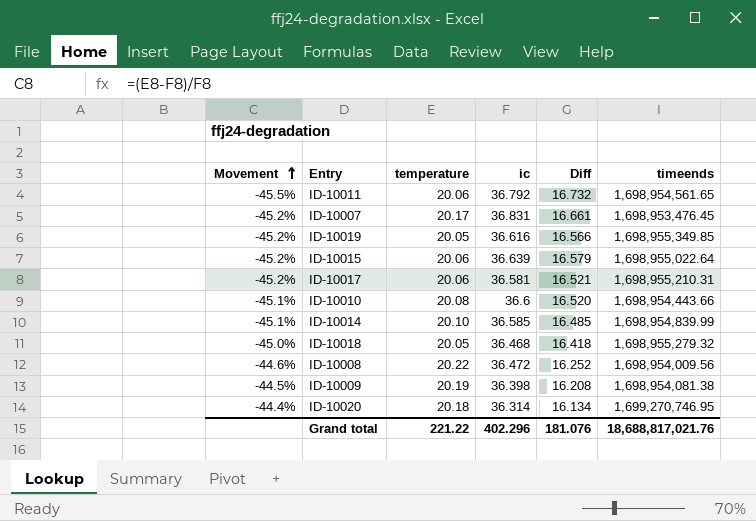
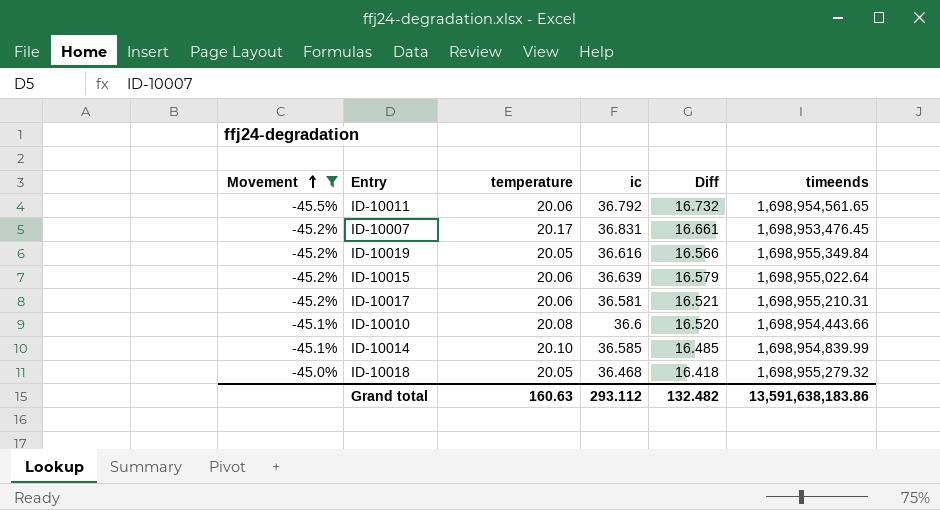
filter: none -> Movement <= -45.0%
ID-10019 | timeends: 1,698,955,349.85 -> 1,698,955,349.84
Grand total | temperature: 221.22 -> 160.63
Grand total | ic: 402.296 -> 293.112
Grand total | Diff: 181.076 -> 132.482
Grand total | timeends: 18,688,817,021.76 -> 13,591,638,183.86

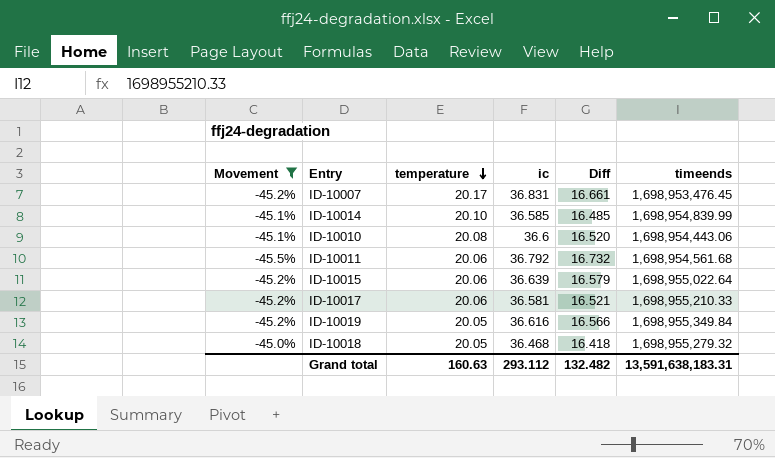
row order: Movement ascending -> temperature descending
ID-10010 | timeends: 1,698,954,443.66 -> 1,698,954,443.06
ID-10011 | timeends: 1,698,954,561.65 -> 1,698,954,561.68
ID-10017 | timeends: 1,698,955,210.31 -> 1,698,955,210.33
Grand total | timeends: 13,591,638,183.86 -> 13,591,638,183.31

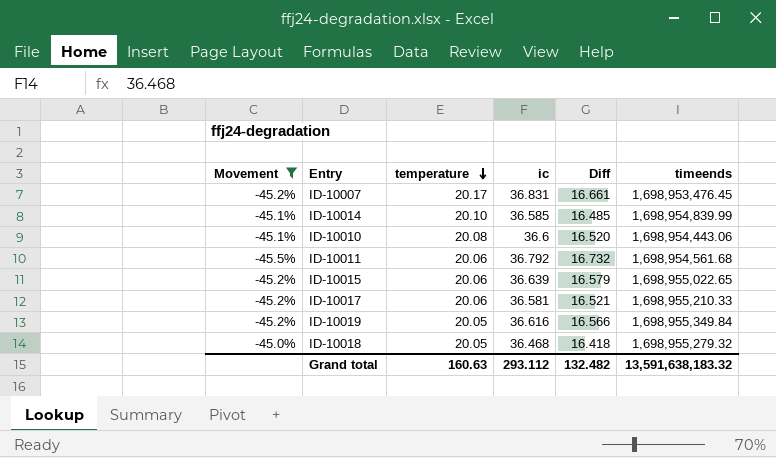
ID-10015 | timeends: 1,698,955,022.64 -> 1,698,955,022.65
Grand total | timeends: 13,591,638,183.31 -> 13,591,638,183.32

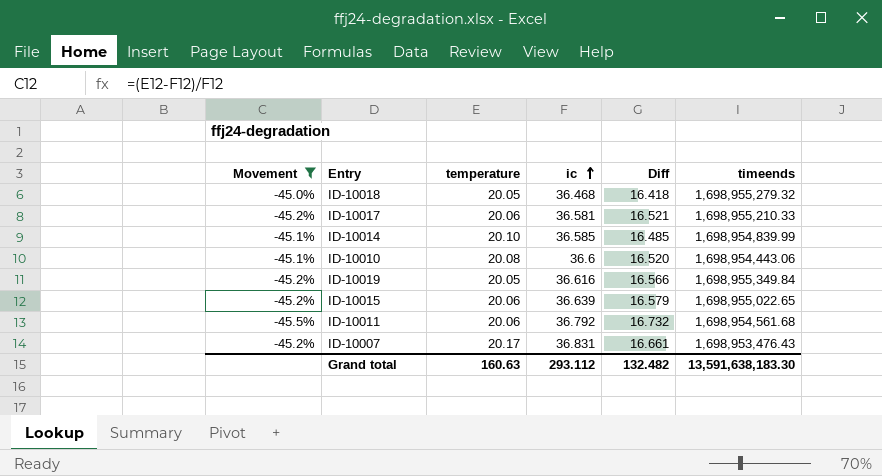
row order: temperature descending -> ic ascending
ID-10007 | timeends: 1,698,953,476.45 -> 1,698,953,476.43
Grand total | timeends: 13,591,638,183.32 -> 13,591,638,183.30

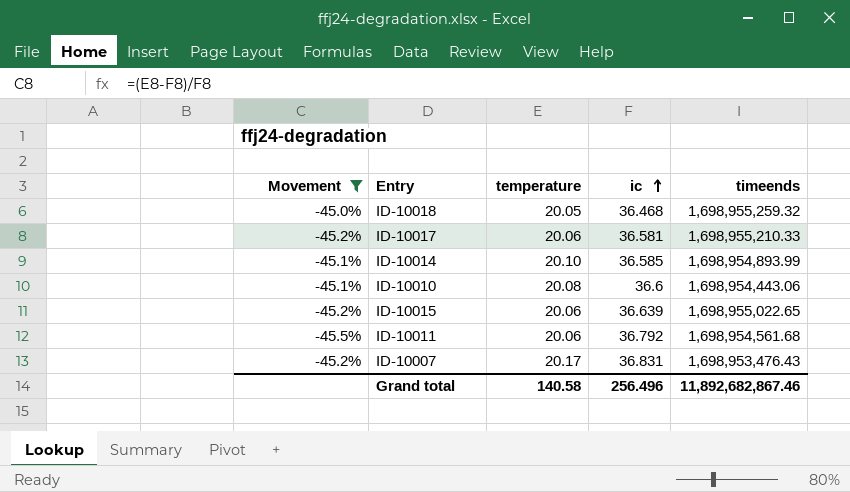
column Diff | formula: [ic] - [temperature] -> none
row ID-10019: -45.2% | 20.05 | 36.616 | 16.566 | 1,698,955,349.84 -> none
ID-10018 | timeends: 1,698,955,279.32 -> 1,698,955,259.32
ID-10014 | timeends: 1,698,954,839.99 -> 1,698,954,893.99
Grand total | temperature: 160.63 -> 140.58
Grand total | ic: 293.112 -> 256.496
Grand total | timeends: 13,591,638,183.30 -> 11,892,682,867.46

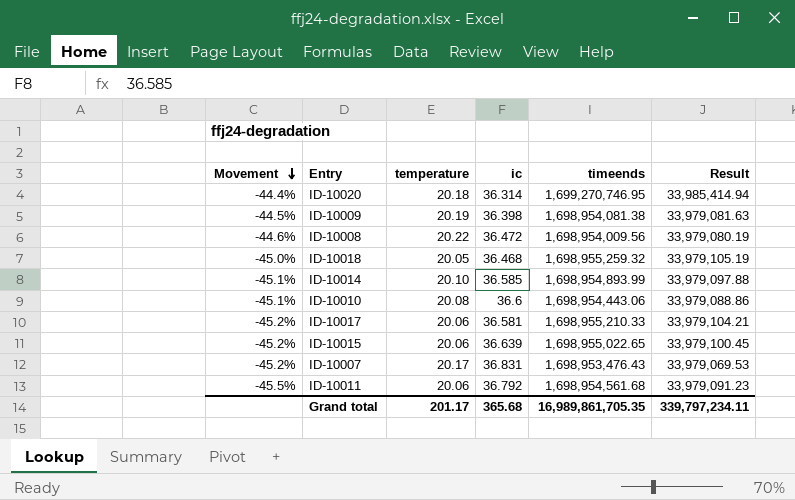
filter: Movement <= -45.0% -> none
row order: ic ascending -> Movement descending
column Result | formula: none -> [timeends] * 0.02
Grand total | temperature: 140.58 -> 201.17
Grand total | ic: 256.496 -> 365.68
Grand total | timeends: 11,892,682,867.46 -> 16,989,861,705.35

